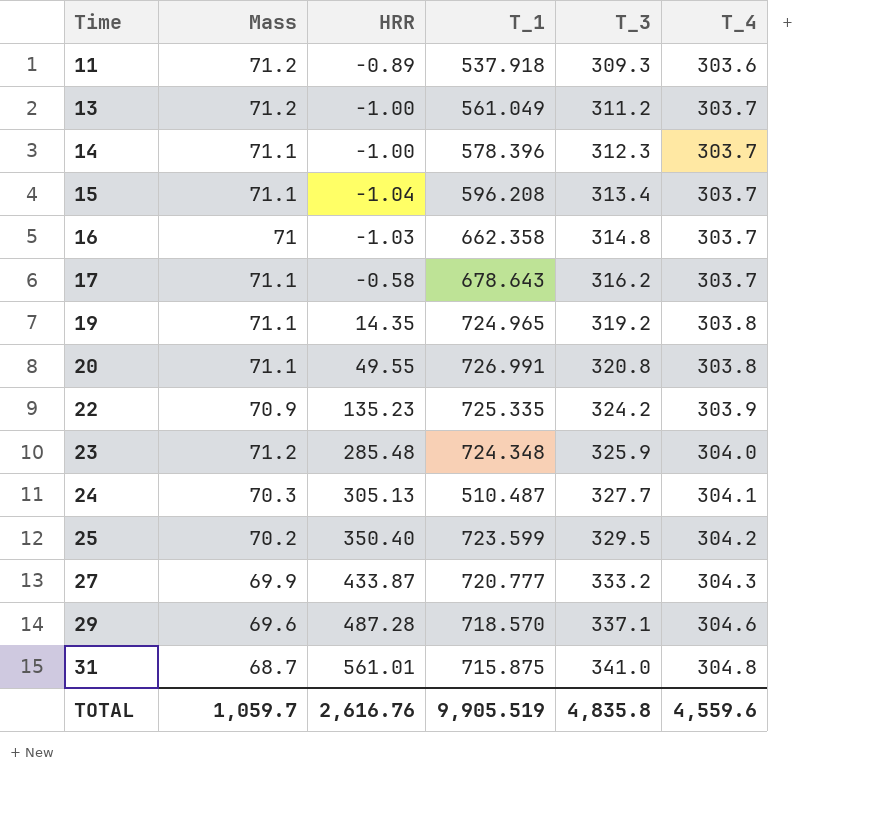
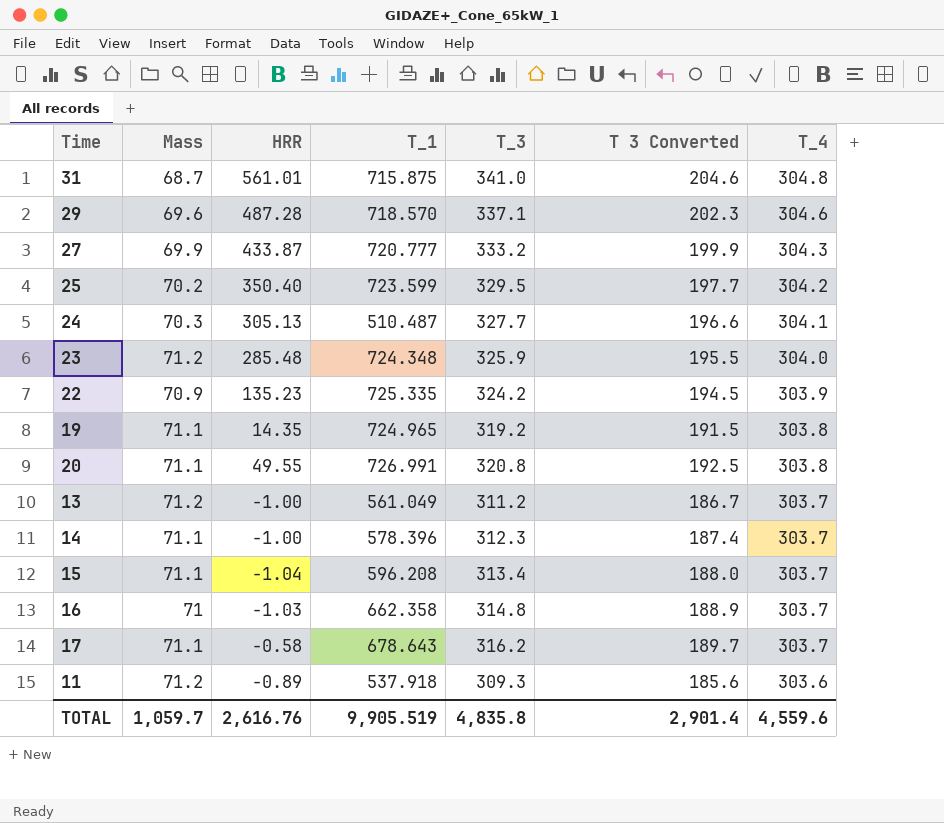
row order: Time ascending -> T_4 descending
column T 3 Converted | formula: none -> [T_3] * 0.6

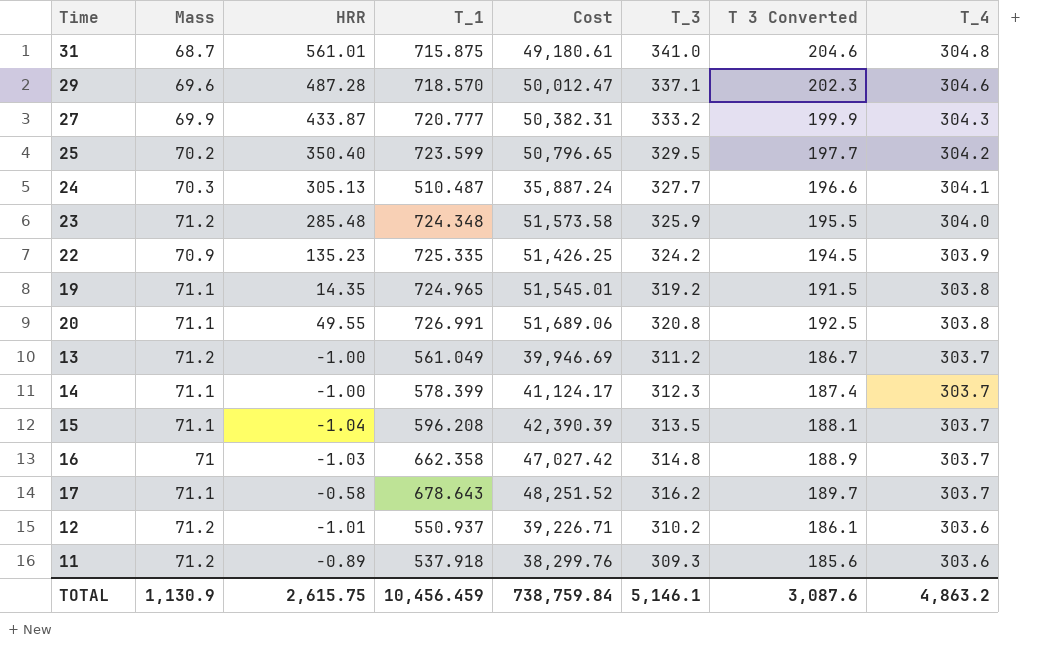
column Cost | formula: none -> [Mass] * [T_1]
14 | T_1: 578.396 -> 578.399
15 | T_3: 313.4 -> 313.5
15 | T 3 Converted: 188.0 -> 188.1
row 12: none -> 71.2 | -1.01 | 550.937 | 39,226.71 | 310.2 | 186.1 | 303.6
TOTAL | Mass: 1,059.7 -> 1,130.9
TOTAL | HRR: 2,616.76 -> 2,615.75
TOTAL | T_1: 9,905.519 -> 10,456.459
TOTAL | T_3: 4,835.8 -> 5,146.1
TOTAL | T 3 Converted: 2,901.4 -> 3,087.6
TOTAL | T_4: 4,559.6 -> 4,863.2

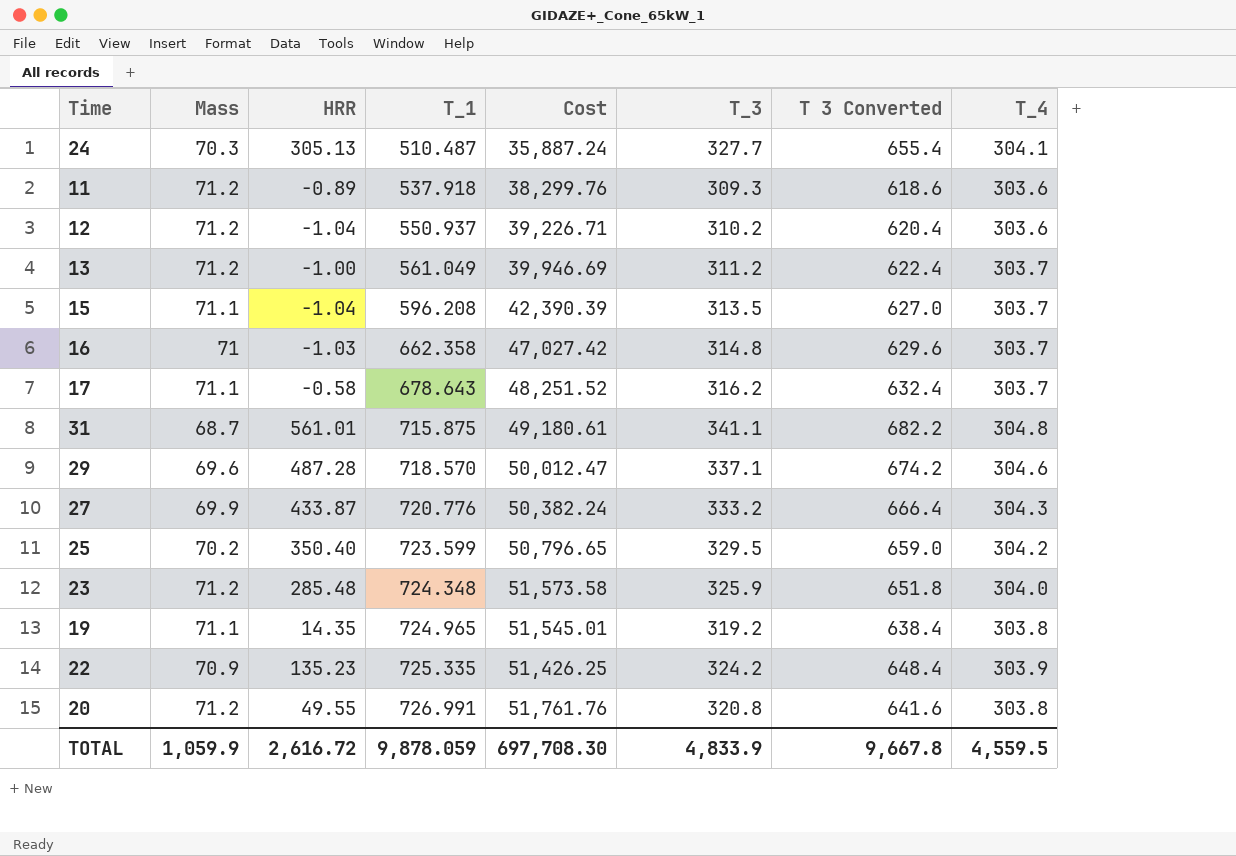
row order: T_4 descending -> T_1 ascending
column T 3 Converted | formula: [T_3] * 0.6 -> [T_3] * 2
row 14: 71.1 | -1.00 | 578.399 | 41,124.17 | 312.3 | 187.4 | 303.7 -> none
12 | HRR: -1.01 -> -1.04
31 | T_3: 341.0 -> 341.1
27 | T_1: 720.777 -> 720.776
27 | Cost: 50,382.31 -> 50,382.24
20 | Mass: 71.1 -> 71.2
20 | Cost: 51,689.06 -> 51,761.76
TOTAL | Mass: 1,130.9 -> 1,059.9
TOTAL | HRR: 2,615.75 -> 2,616.72
TOTAL | T_1: 10,456.459 -> 9,878.059
TOTAL | Cost: 738,759.84 -> 697,708.30
TOTAL | T_3: 5,146.1 -> 4,833.9
TOTAL | T 3 Converted: 3,087.6 -> 9,667.8
TOTAL | T_4: 4,863.2 -> 4,559.5

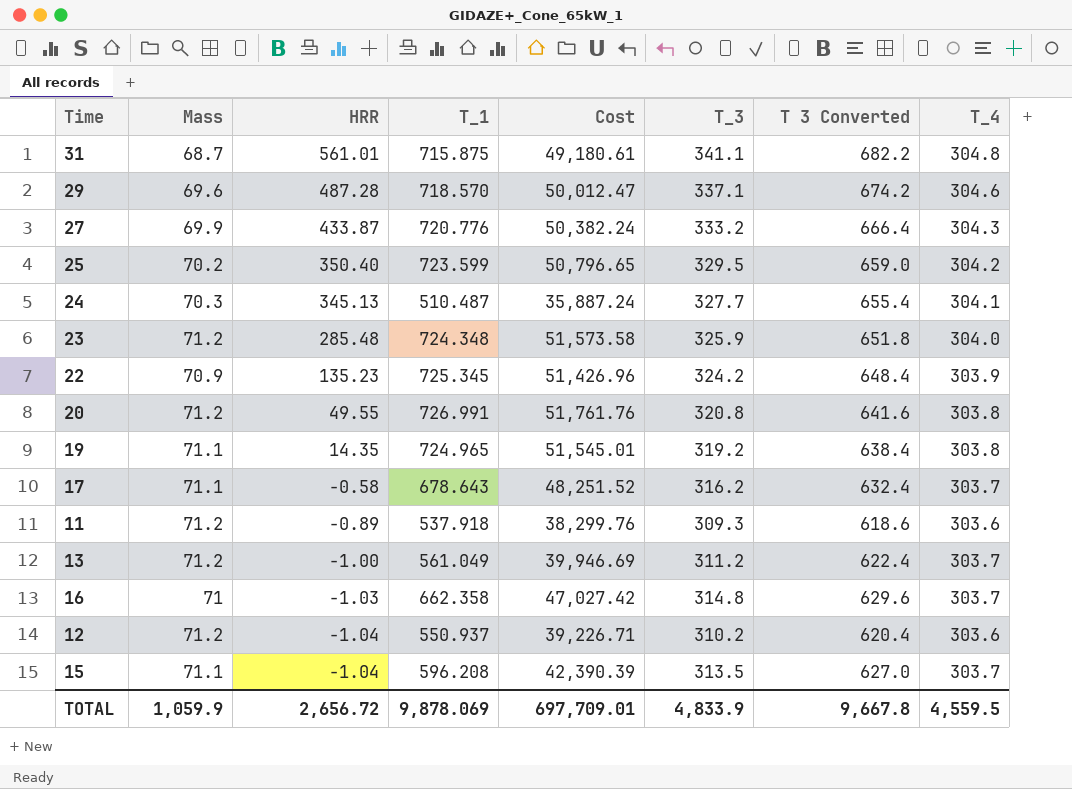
row order: T_1 ascending -> HRR descending
24 | HRR: 305.13 -> 345.13
22 | T_1: 725.335 -> 725.345
22 | Cost: 51,426.25 -> 51,426.96
TOTAL | HRR: 2,616.72 -> 2,656.72
TOTAL | T_1: 9,878.059 -> 9,878.069
TOTAL | Cost: 697,708.30 -> 697,709.01

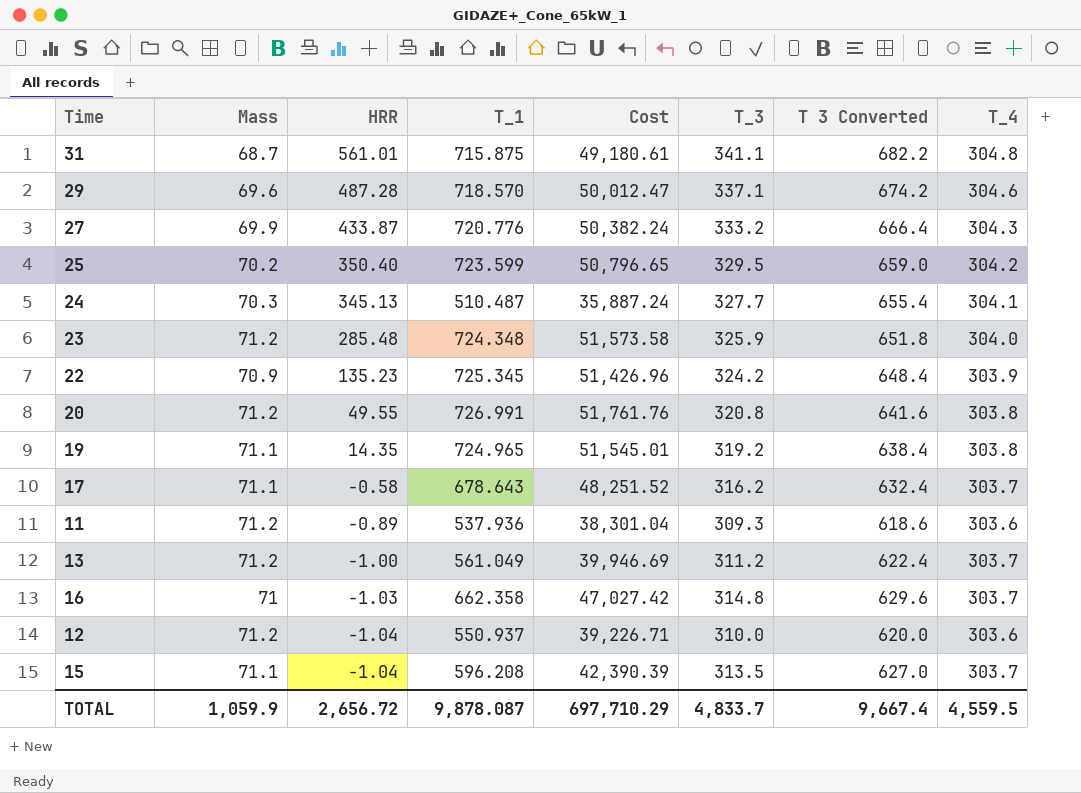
11 | T_1: 537.918 -> 537.936
11 | Cost: 38,299.76 -> 38,301.04
12 | T_3: 310.2 -> 310.0
12 | T 3 Converted: 620.4 -> 620.0
TOTAL | T_1: 9,878.069 -> 9,878.087
TOTAL | Cost: 697,709.01 -> 697,710.29
TOTAL | T_3: 4,833.9 -> 4,833.7
TOTAL | T 3 Converted: 9,667.8 -> 9,667.4

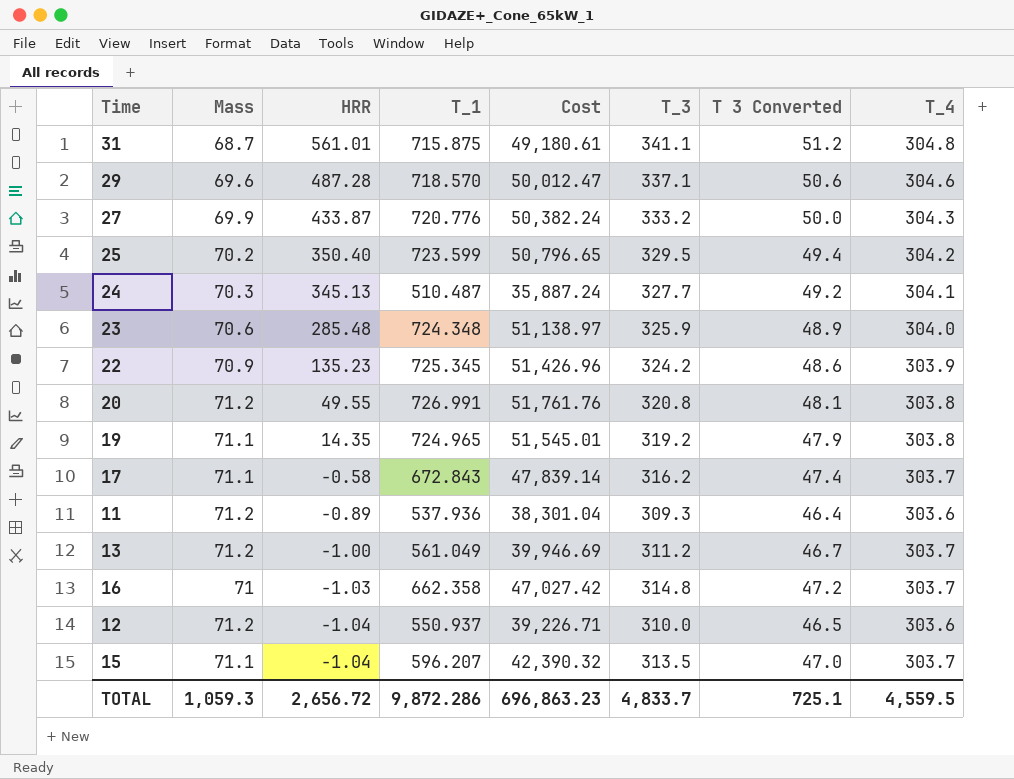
column T 3 Converted | formula: [T_3] * 2 -> [T_3] * 0.15
23 | Mass: 71.2 -> 70.6
23 | Cost: 51,573.58 -> 51,138.97
17 | T_1: 678.643 -> 672.843
17 | Cost: 48,251.52 -> 47,839.14
15 | T_1: 596.208 -> 596.207
15 | Cost: 42,390.39 -> 42,390.32
TOTAL | Mass: 1,059.9 -> 1,059.3
TOTAL | T_1: 9,878.087 -> 9,872.286
TOTAL | Cost: 697,710.29 -> 696,863.23
TOTAL | T 3 Converted: 9,667.4 -> 725.1

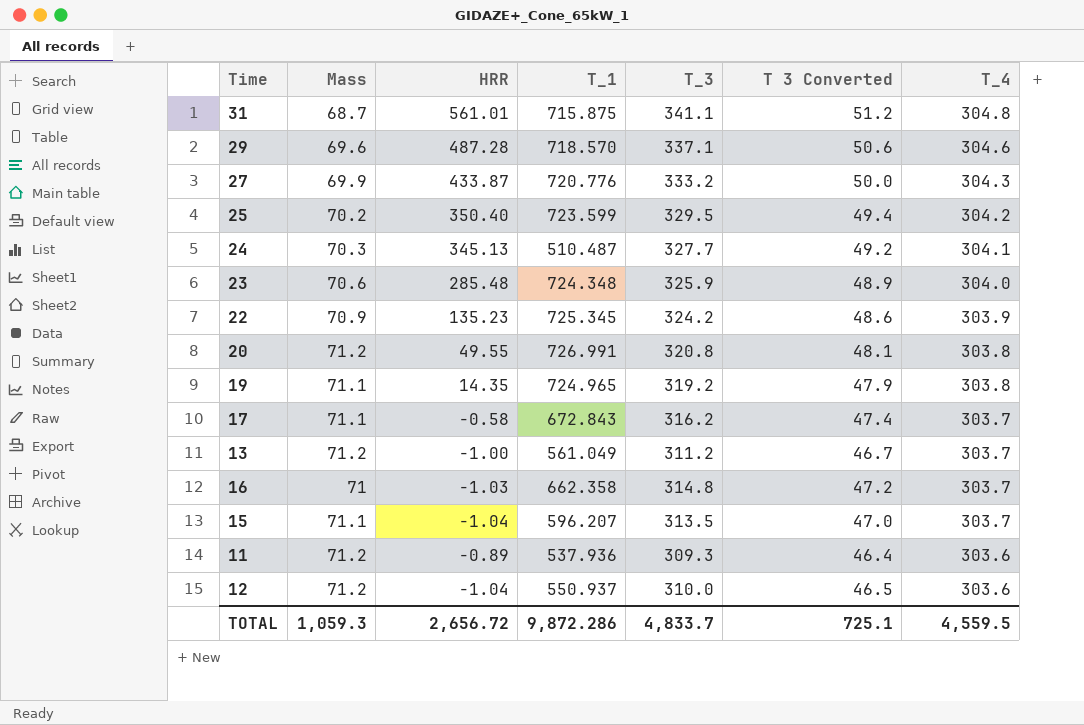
row order: HRR descending -> T_4 descending
column Cost | formula: [Mass] * [T_1] -> none

